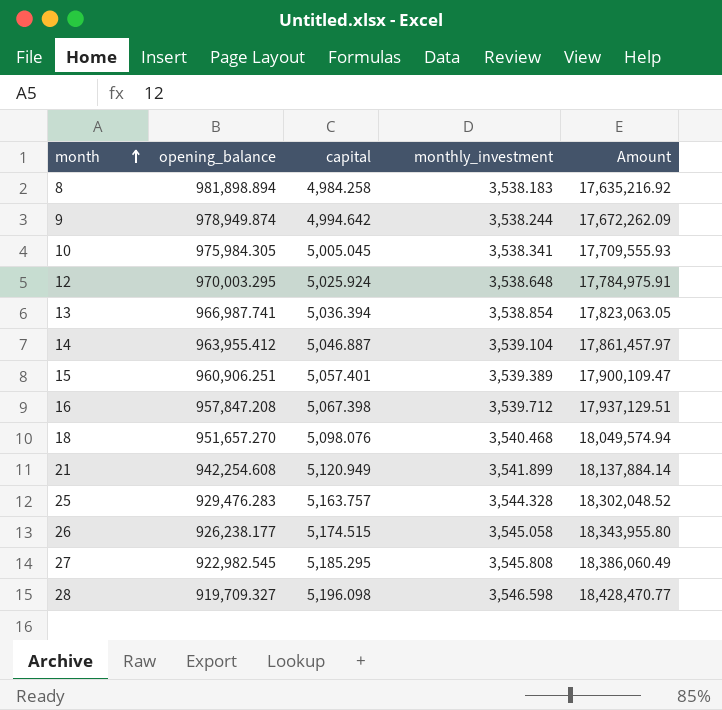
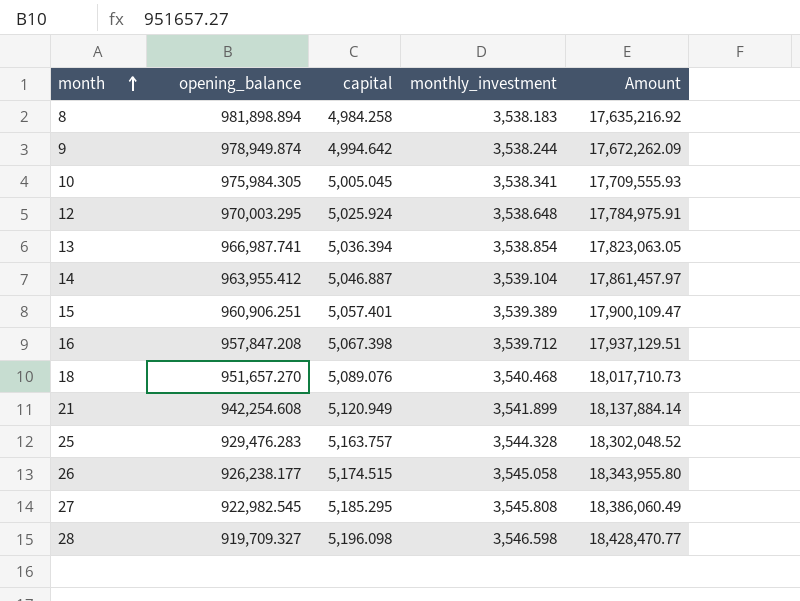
18 | capital: 5,098.076 -> 5,089.076
18 | Amount: 18,049,574.94 -> 18,017,710.73

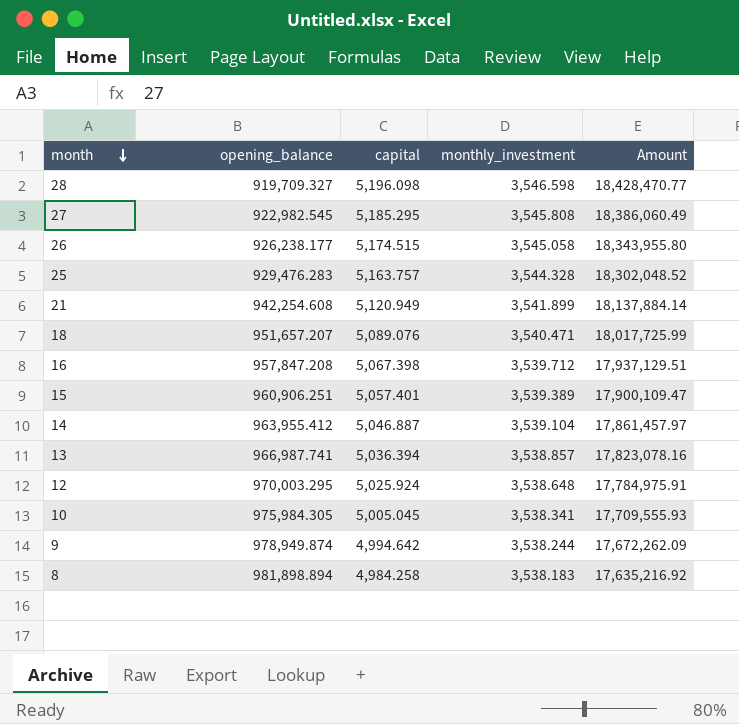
row order: month ascending -> month descending
18 | opening_balance: 951,657.270 -> 951,657.207
18 | monthly_investment: 3,540.468 -> 3,540.471
18 | Amount: 18,017,710.73 -> 18,017,725.99
13 | monthly_investment: 3,538.854 -> 3,538.857
13 | Amount: 17,823,063.05 -> 17,823,078.16

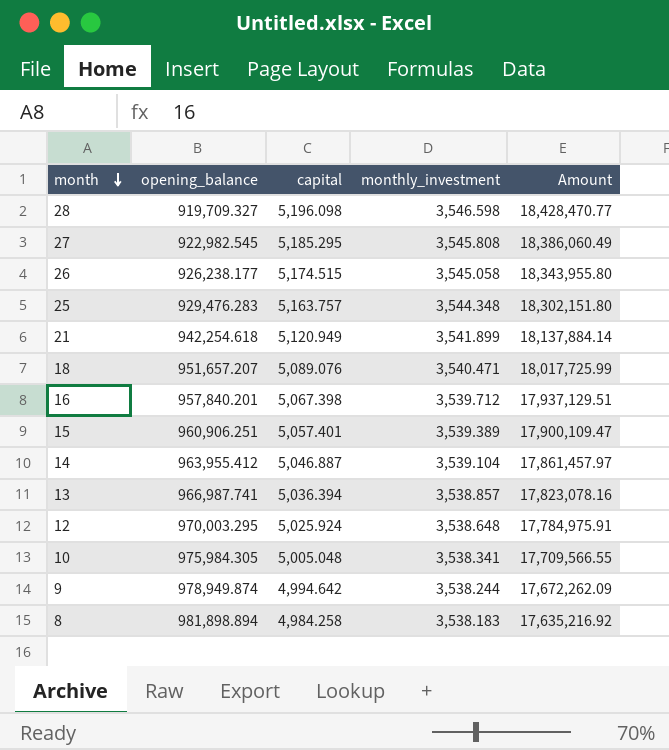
25 | monthly_investment: 3,544.328 -> 3,544.348
25 | Amount: 18,302,048.52 -> 18,302,151.80
21 | opening_balance: 942,254.608 -> 942,254.618
16 | opening_balance: 957,847.208 -> 957,840.201
10 | capital: 5,005.045 -> 5,005.048
10 | Amount: 17,709,555.93 -> 17,709,566.55

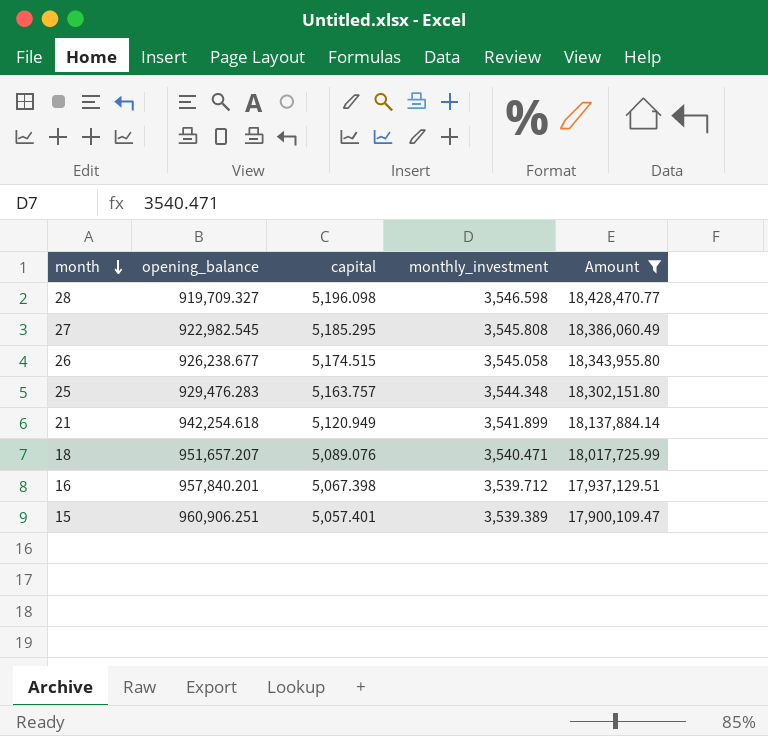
filter: none -> Amount >= 17,900,109.47
26 | opening_balance: 926,238.177 -> 926,238.677

